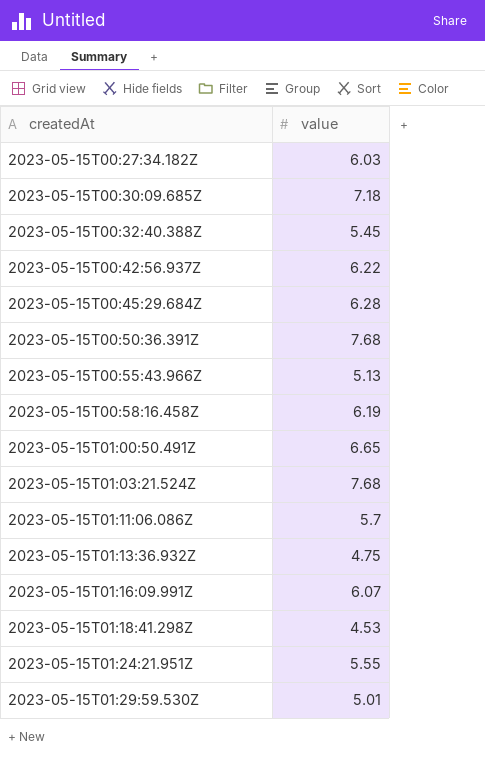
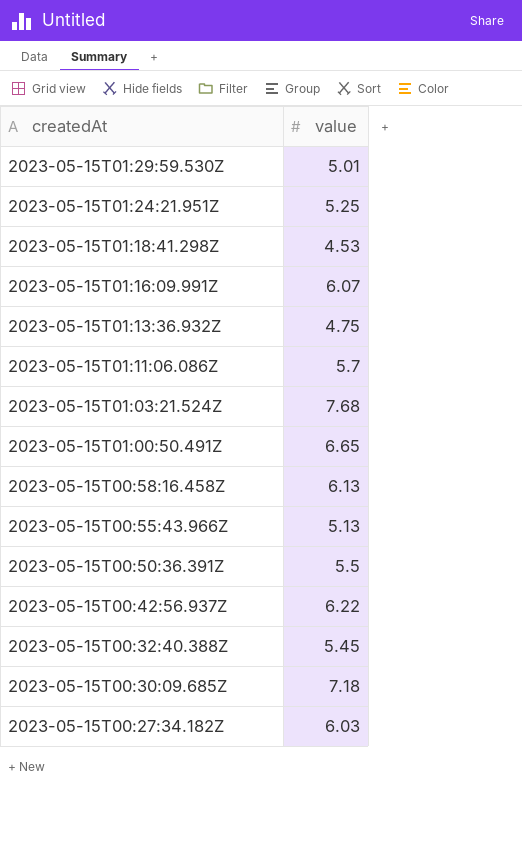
row order: createdAt ascending -> createdAt descending
row 2023-05-15T00:45:29.684Z: 6.28 -> none
2023-05-15T01:24:21.951Z | value: 5.55 -> 5.25
2023-05-15T00:58:16.458Z | value: 6.19 -> 6.13
2023-05-15T00:50:36.391Z | value: 7.68 -> 5.5

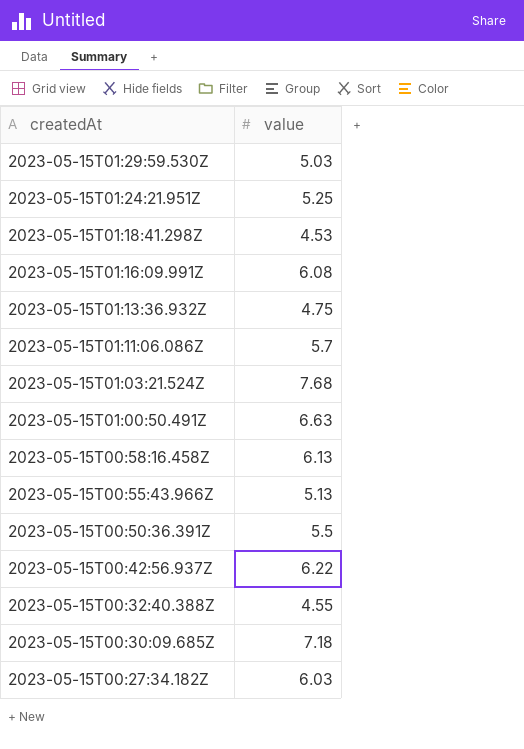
2023-05-15T01:29:59.530Z | value: 5.01 -> 5.03
2023-05-15T01:16:09.991Z | value: 6.07 -> 6.08
2023-05-15T01:00:50.491Z | value: 6.65 -> 6.63
2023-05-15T00:32:40.388Z | value: 5.45 -> 4.55

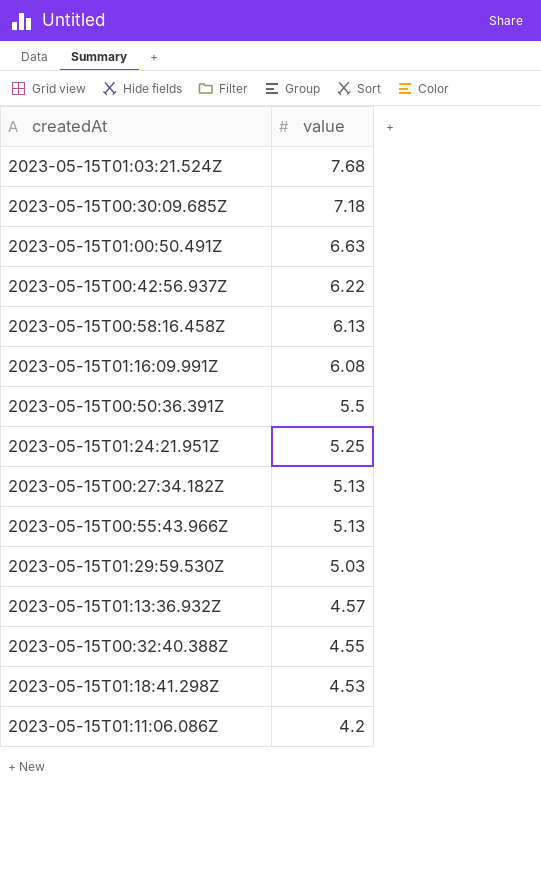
row order: createdAt descending -> value descending
2023-05-15T00:27:34.182Z | value: 6.03 -> 5.13
2023-05-15T01:13:36.932Z | value: 4.75 -> 4.57
2023-05-15T01:11:06.086Z | value: 5.7 -> 4.2

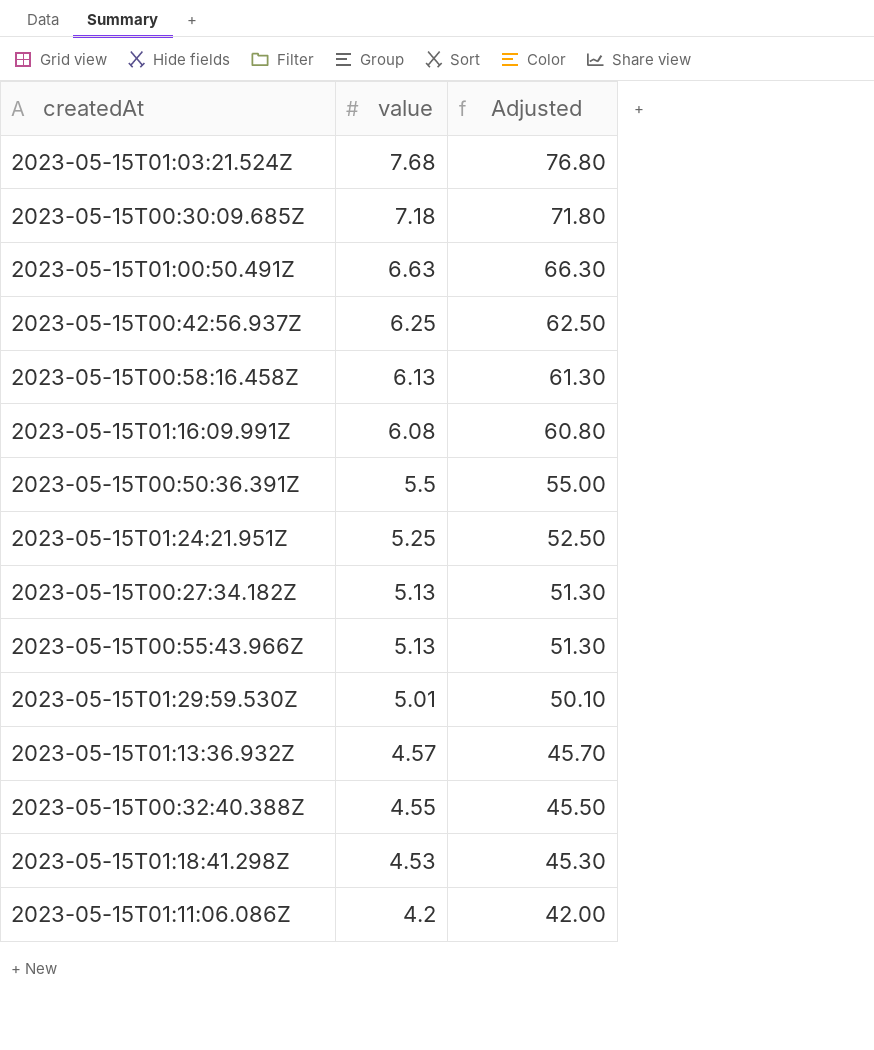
column Adjusted | formula: none -> [value] * 10
2023-05-15T00:42:56.937Z | value: 6.22 -> 6.25
2023-05-15T01:29:59.530Z | value: 5.03 -> 5.01

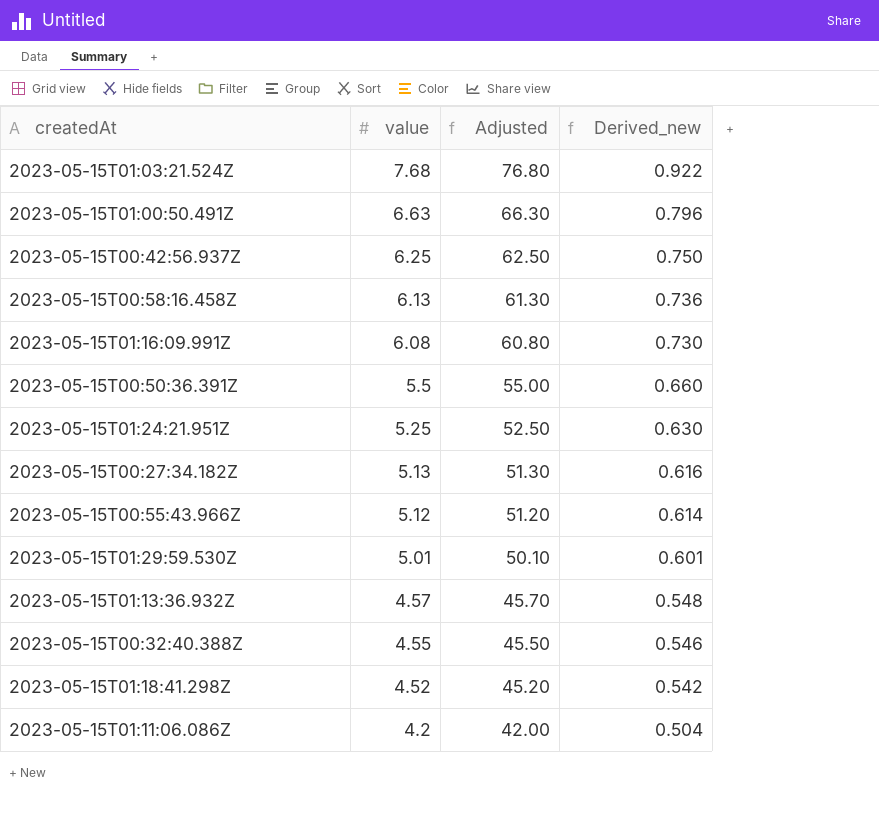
column Derived_new | formula: none -> [value] * 0.12
row 2023-05-15T00:30:09.685Z: 7.18 | 71.80 -> none
2023-05-15T00:55:43.966Z | value: 5.13 -> 5.12
2023-05-15T00:55:43.966Z | Adjusted: 51.30 -> 51.20
2023-05-15T01:18:41.298Z | value: 4.53 -> 4.52
2023-05-15T01:18:41.298Z | Adjusted: 45.30 -> 45.20

